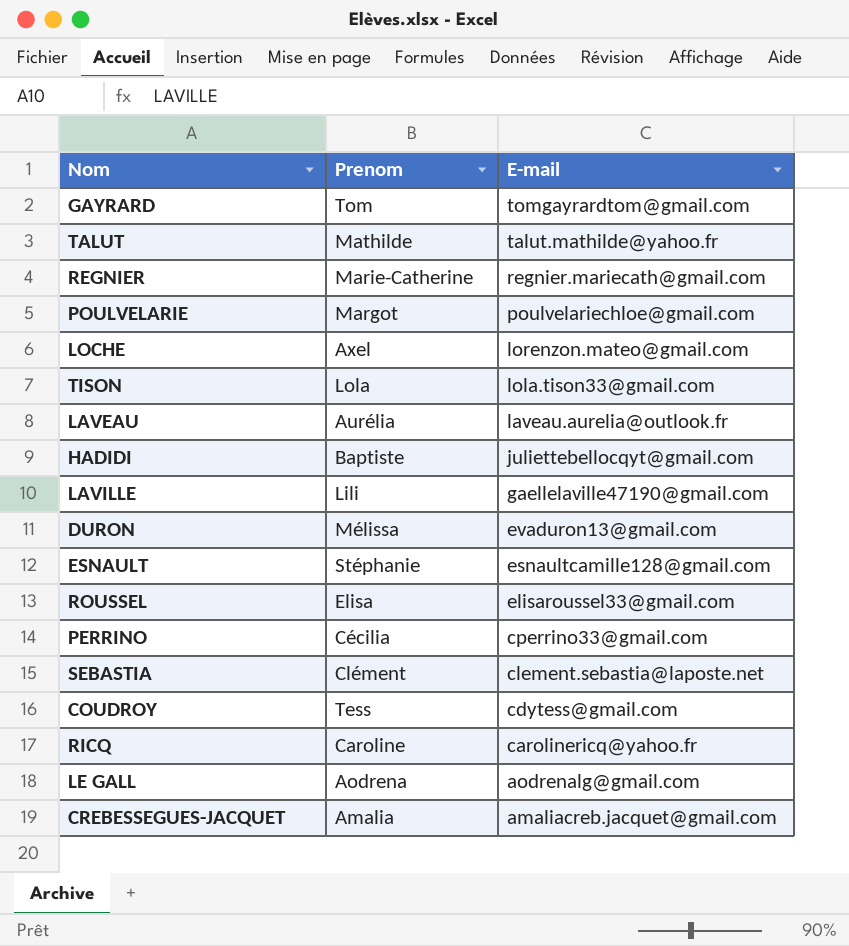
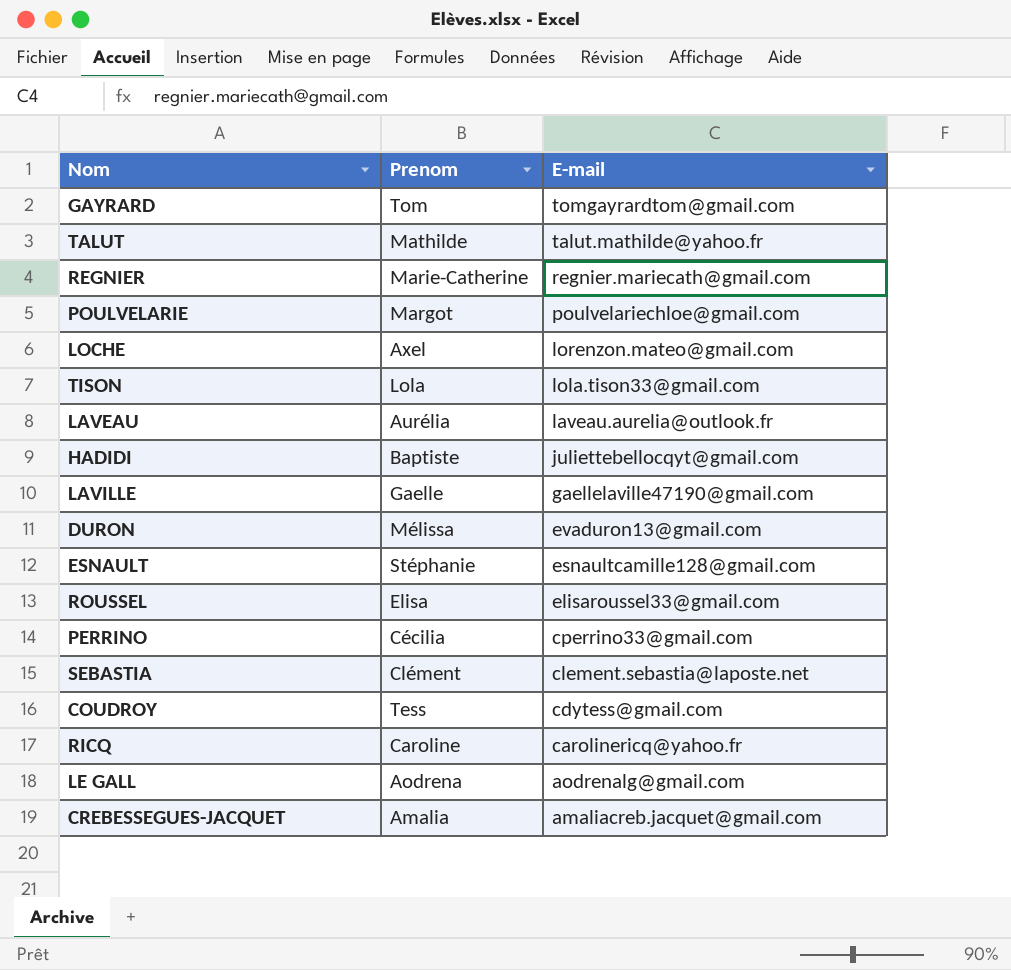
LAVILLE | Prenom: Lili -> Gaelle

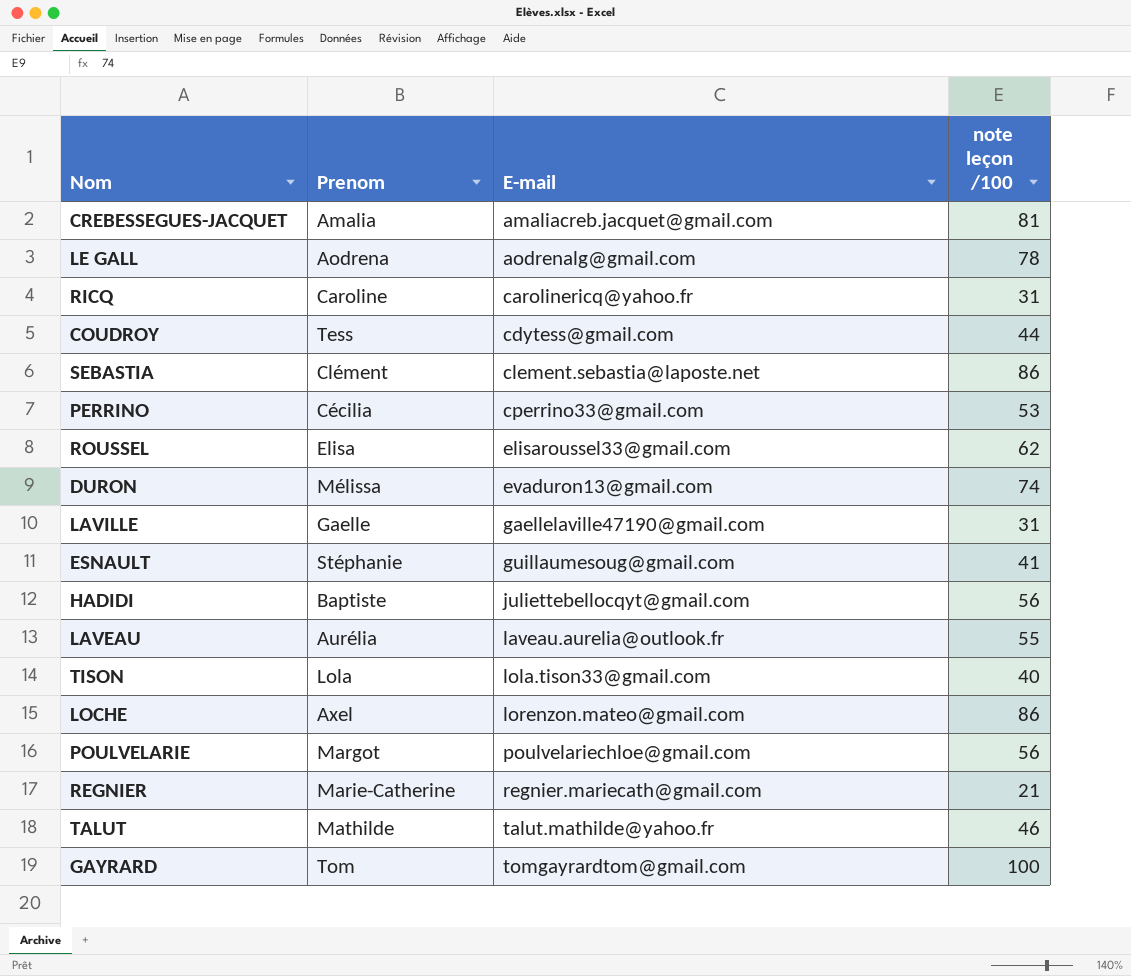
row order: E-mail descending -> E-mail ascending
column note leçon /100 | position: none -> 4
ESNAULT | E-mail: esnaultcamille128@gmail.com -> guillaumesoug@gmail.com

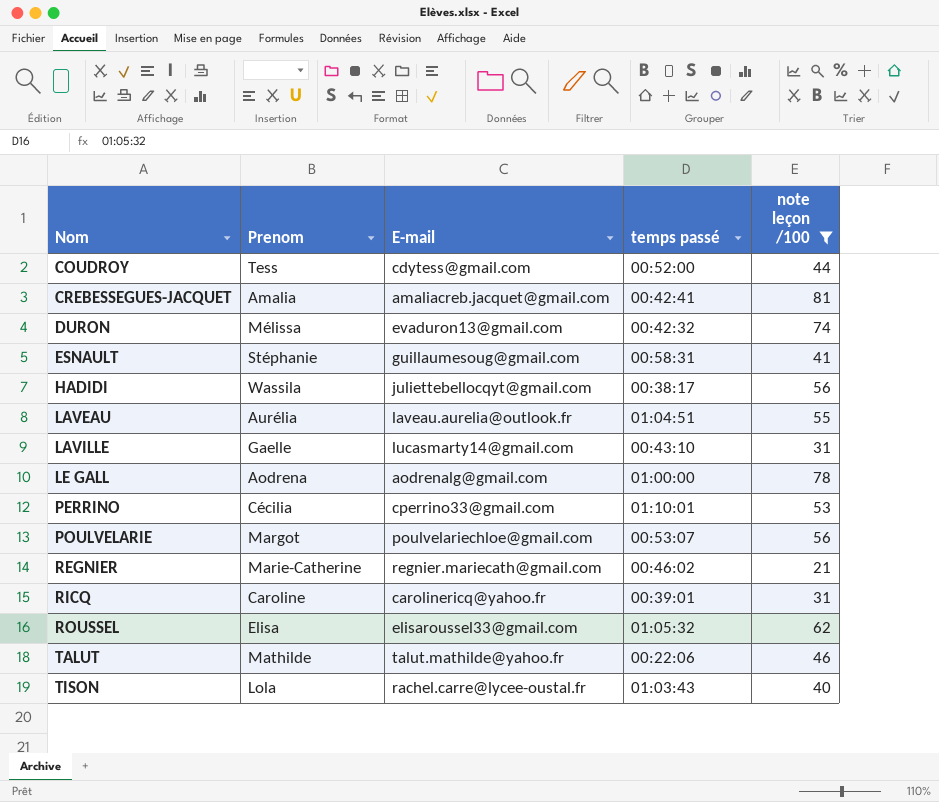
filter: none -> note leçon /100 <= 81
row order: E-mail ascending -> Nom ascending
column temps passé | position: none -> 4
HADIDI | Prenom: Baptiste -> Wassila
LAVILLE | E-mail: gaellelaville47190@gmail.com -> lucasmarty14@gmail.com
TISON | E-mail: lola.tison33@gmail.com -> rachel.carre@lycee-oustal.fr

